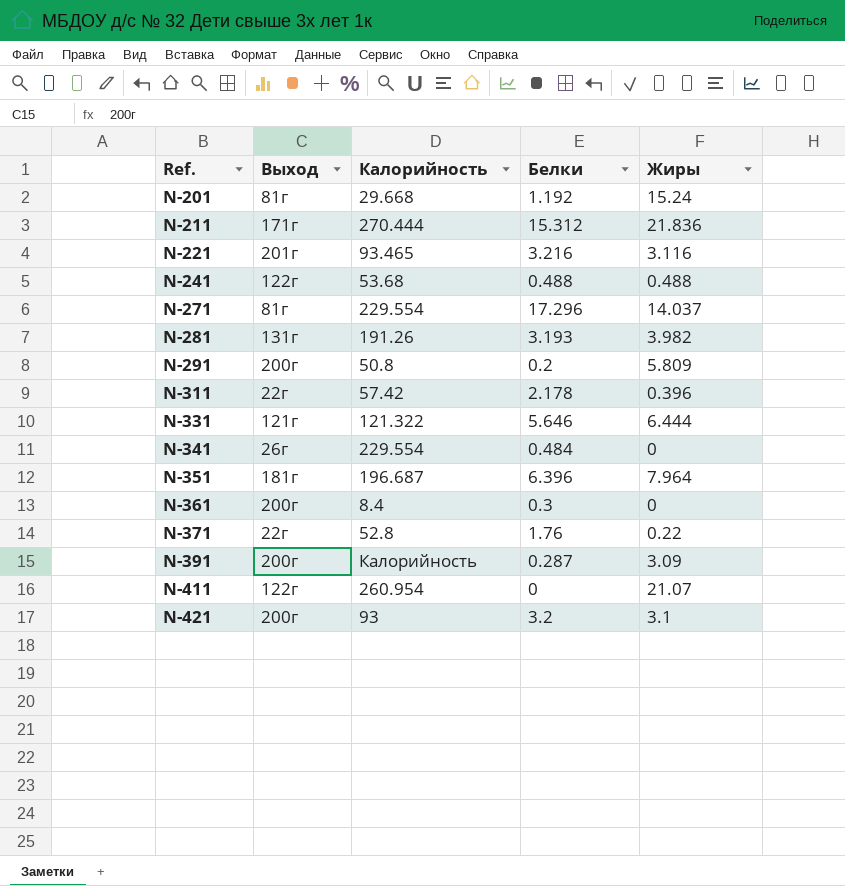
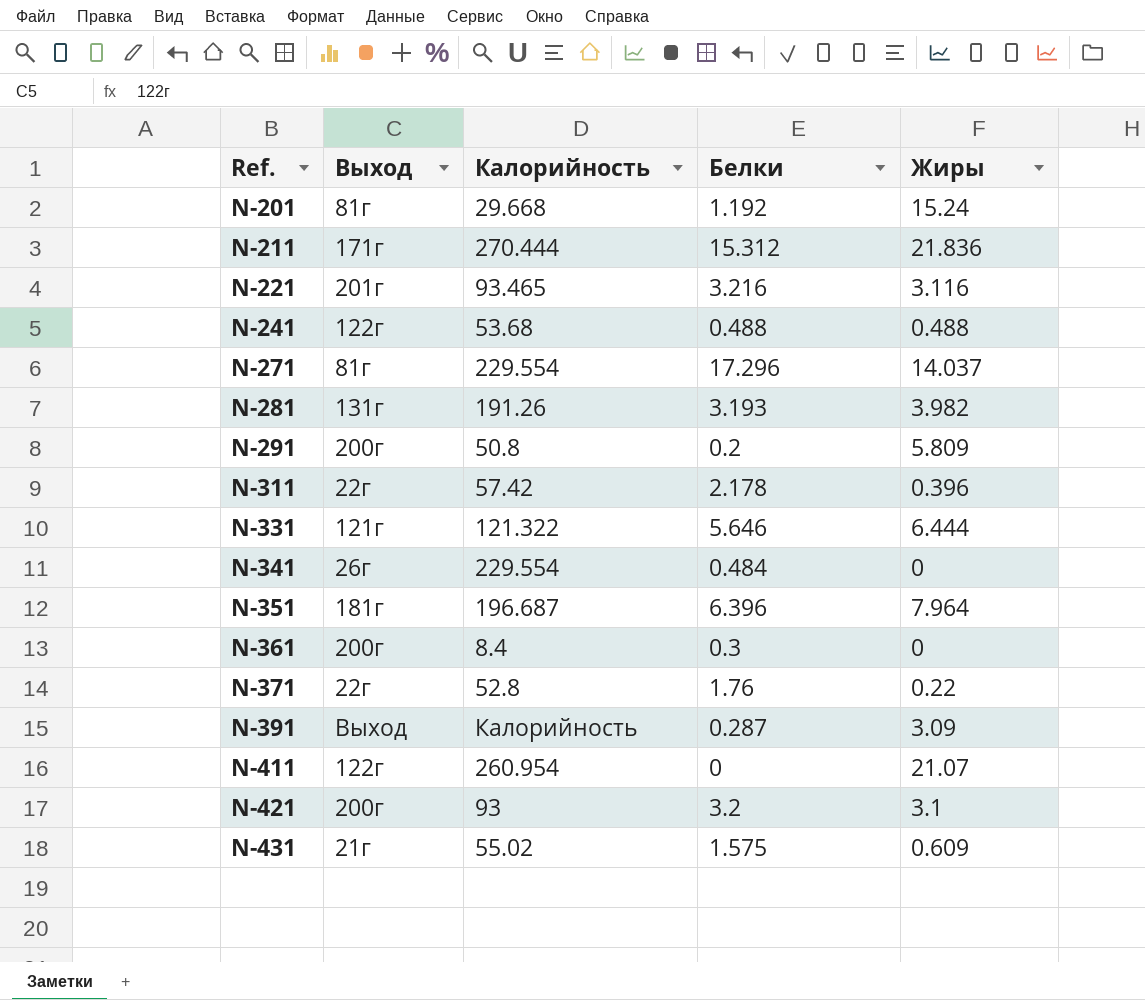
N-391 | Выход: 200г -> Выход
row N-431: none -> 21г | 55.02 | 1.575 | 0.609

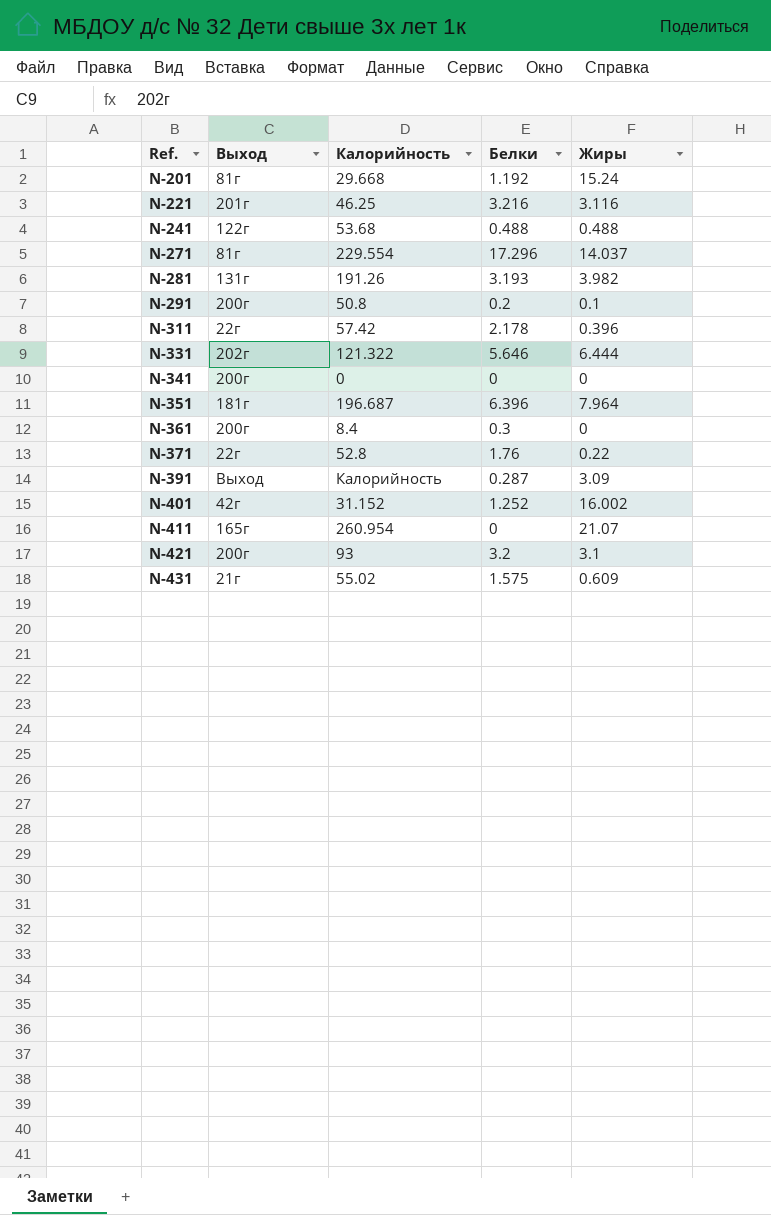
row N-211: 171г | 270.444 | 15.312 | 21.836 -> none
N-221 | Калорийность: 93.465 -> 46.25
N-291 | Жиры: 5.809 -> 0.1
N-331 | Выход: 121г -> 202г
N-341 | Выход: 26г -> 200г
N-341 | Калорийность: 229.554 -> 0
N-341 | Белки: 0.484 -> 0
row N-401: none -> 42г | 31.152 | 1.252 | 16.002
N-411 | Выход: 122г -> 165г

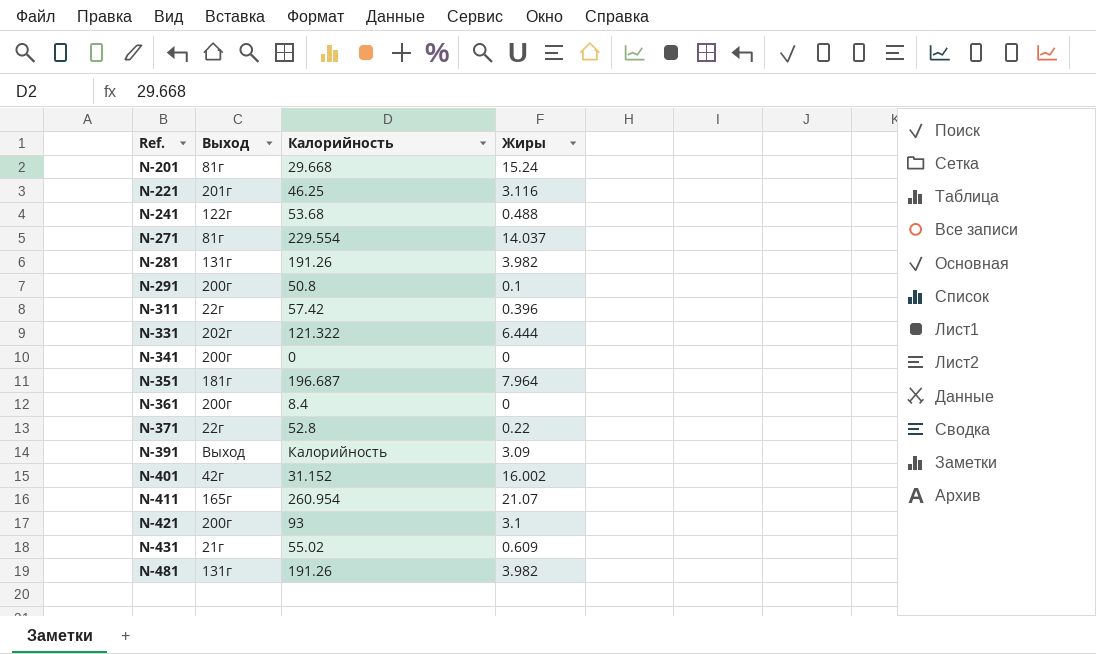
column Белки | position: 4 -> none
row N-481: none -> 131г | 191.26 | 3.982

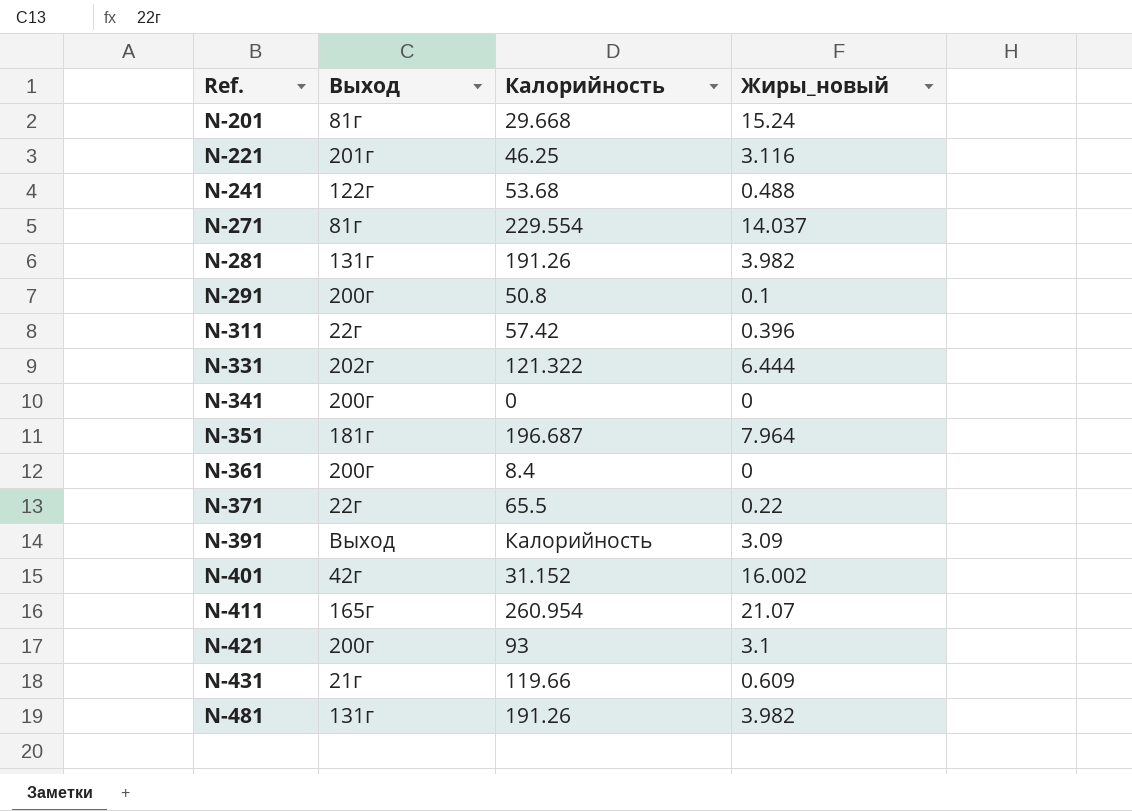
column name: Жиры -> Жиры_новый
N-371 | Калорийность: 52.8 -> 65.5
N-431 | Калорийность: 55.02 -> 119.66

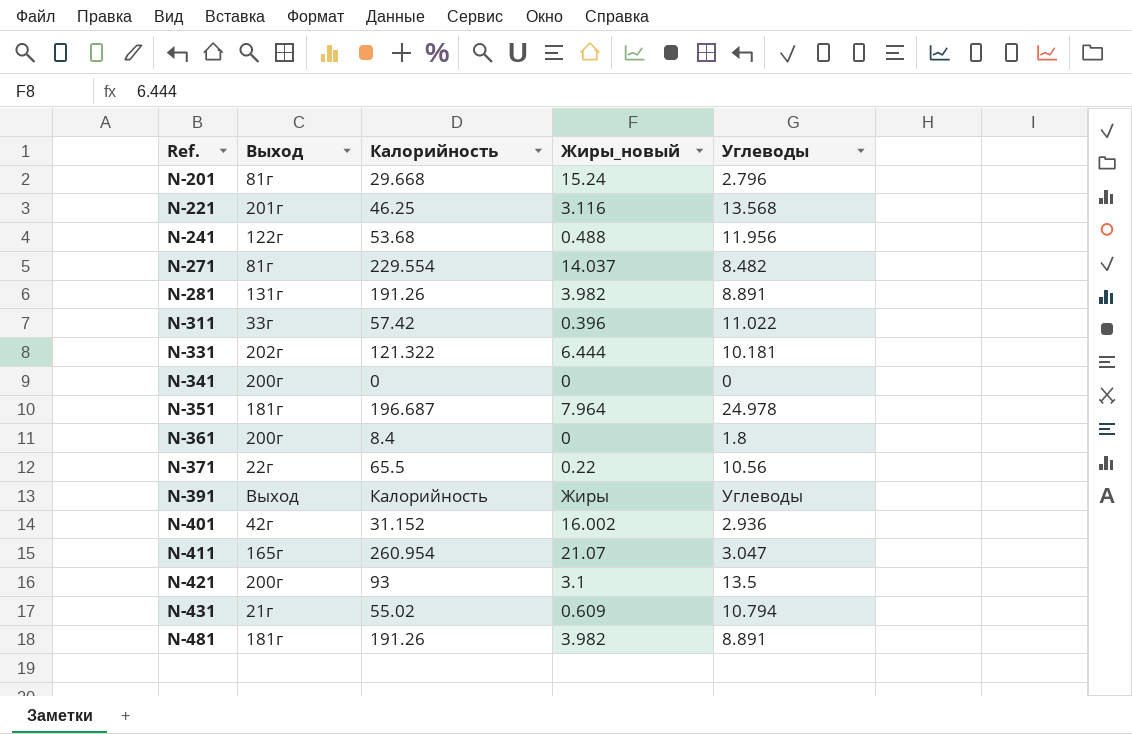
column Углеводы | position: none -> 5
row N-291: 200г | 50.8 | 0.1 -> none
N-311 | Выход: 22г -> 33г
N-391 | Жиры_новый: 3.09 -> Жиры
N-431 | Калорийность: 119.66 -> 55.02
N-481 | Выход: 131г -> 181г

